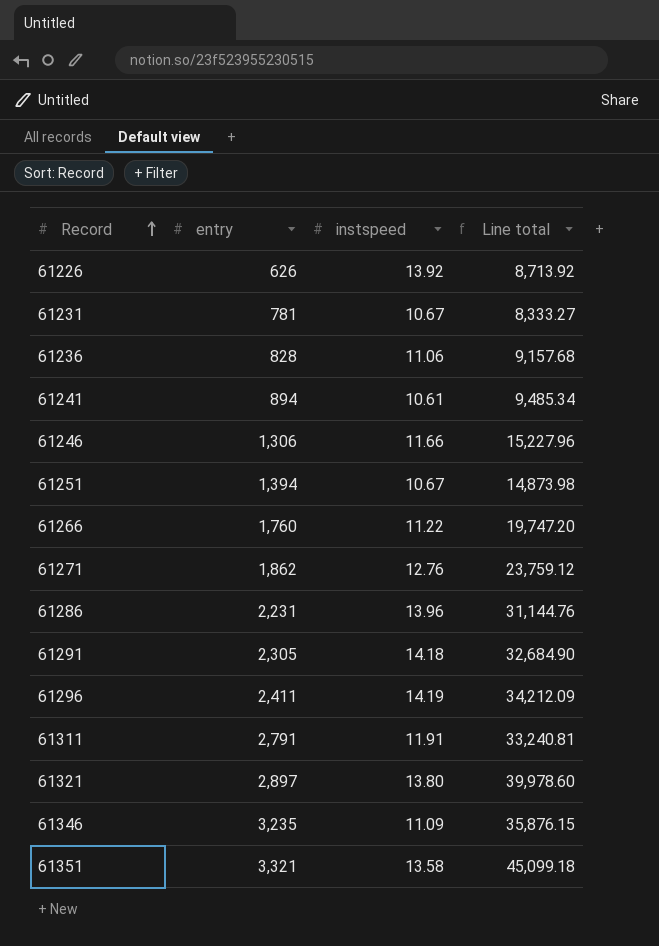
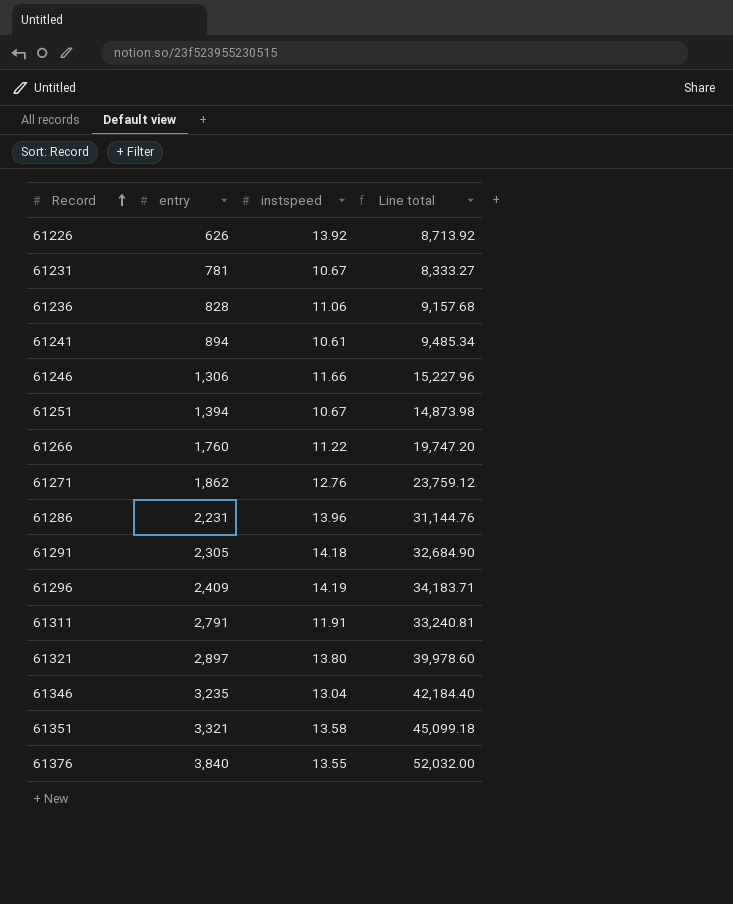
61296 | entry: 2,411 -> 2,409
61296 | Line total: 34,212.09 -> 34,183.71
61346 | instspeed: 11.09 -> 13.04
61346 | Line total: 35,876.15 -> 42,184.40
row 61376: none -> 3,840 | 13.55 | 52,032.00

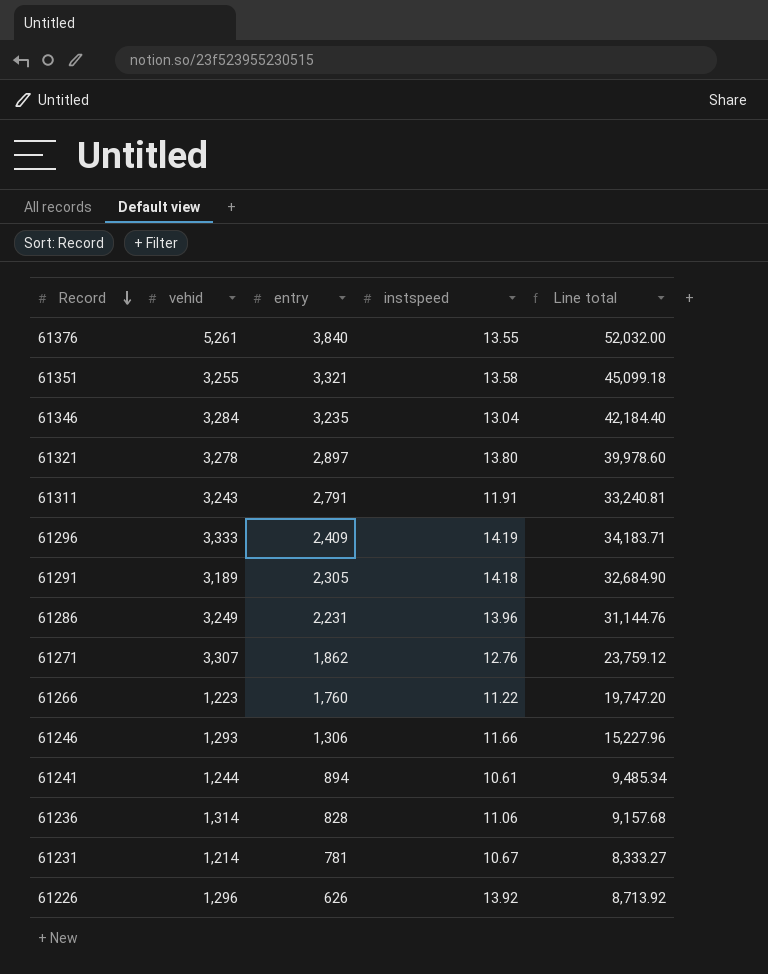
row order: Record ascending -> Record descending
column vehid | position: none -> 2
row 61251: 1,394 | 10.67 | 14,873.98 -> none

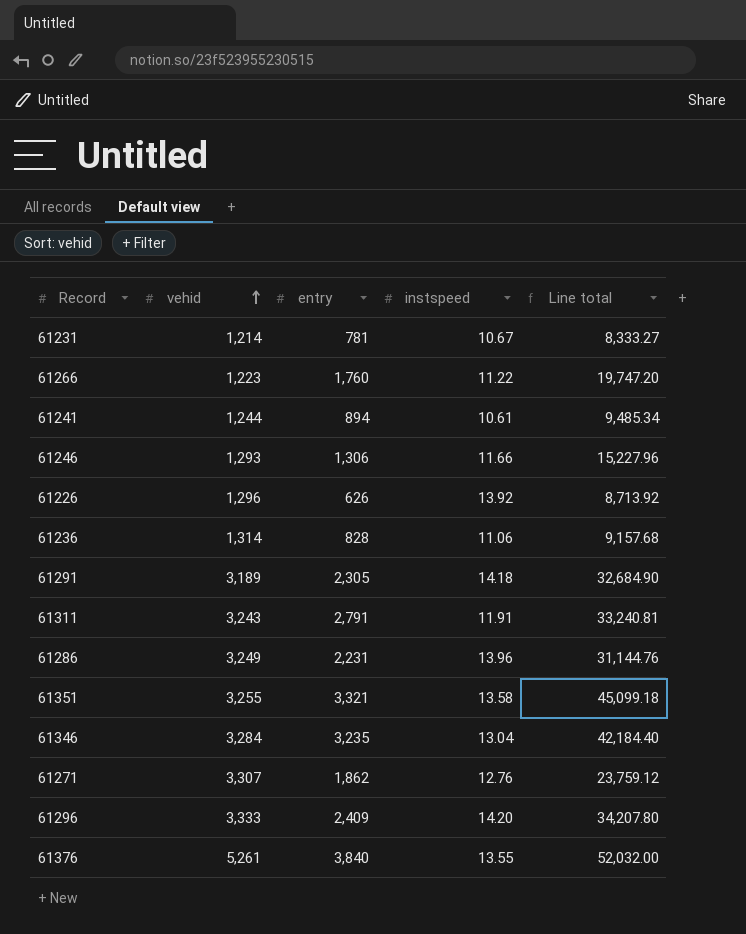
row order: Record descending -> vehid ascending
row 61321: 3,278 | 2,897 | 13.80 | 39,978.60 -> none
61296 | instspeed: 14.19 -> 14.20
61296 | Line total: 34,183.71 -> 34,207.80

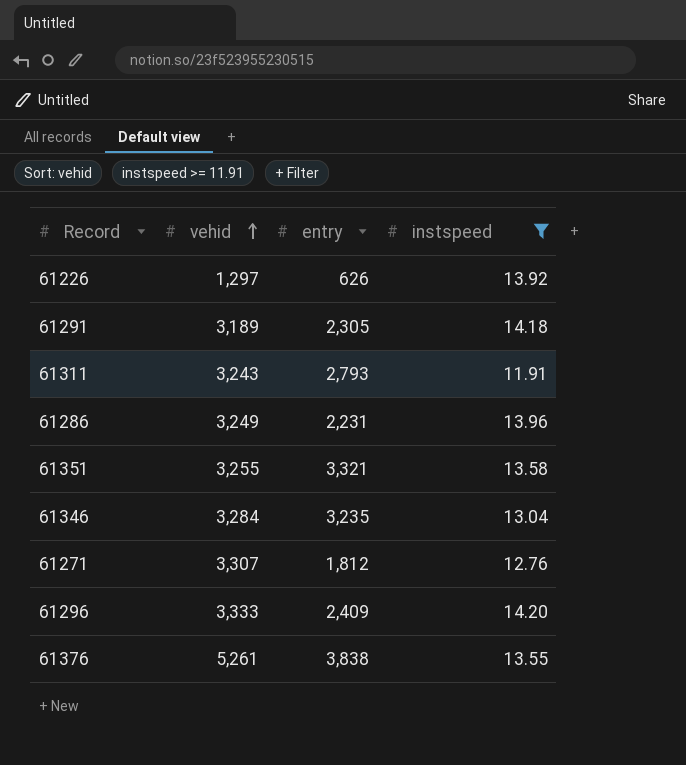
filter: none -> instspeed >= 11.91
column Line total | formula: [entry] * [instspeed] -> none
61226 | vehid: 1,296 -> 1,297
61311 | entry: 2,791 -> 2,793
61271 | entry: 1,862 -> 1,812
61376 | entry: 3,840 -> 3,838

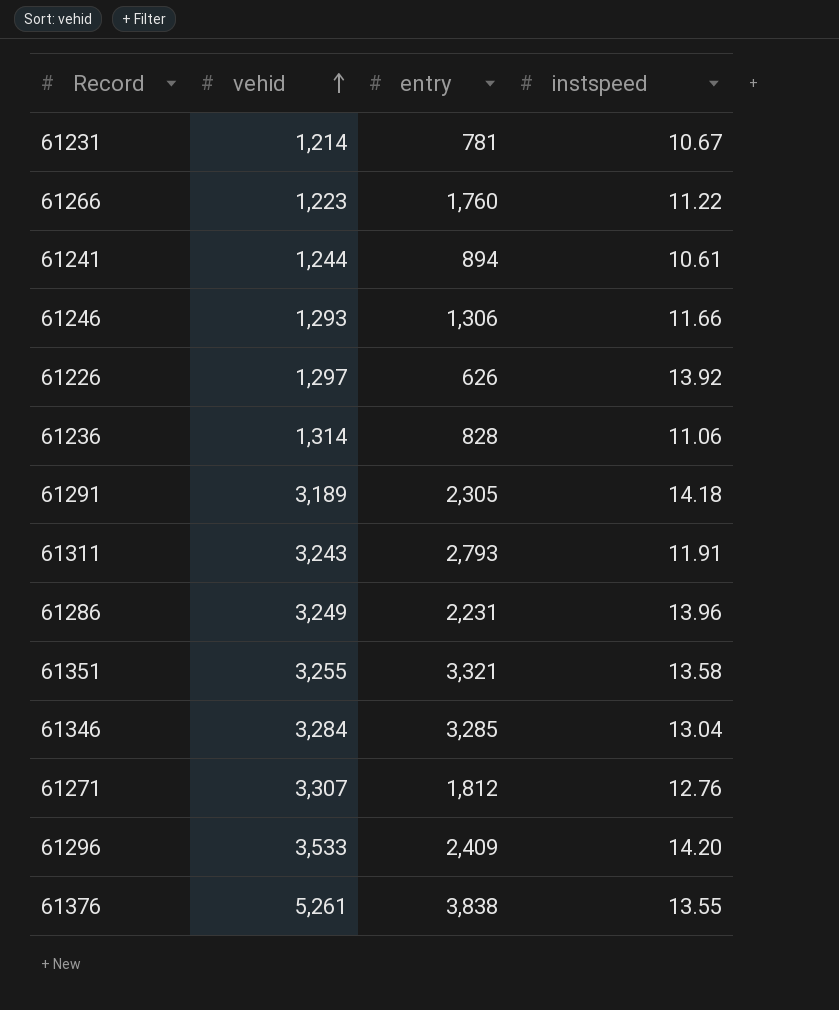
filter: instspeed >= 11.91 -> none
61346 | entry: 3,235 -> 3,285
61296 | vehid: 3,333 -> 3,533

